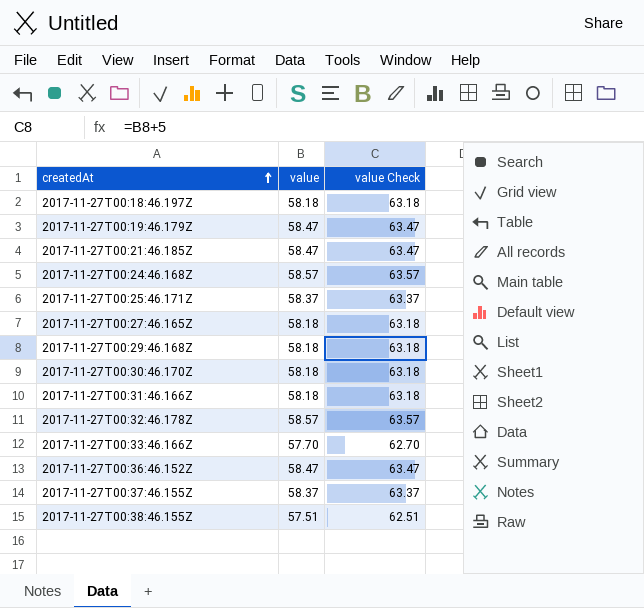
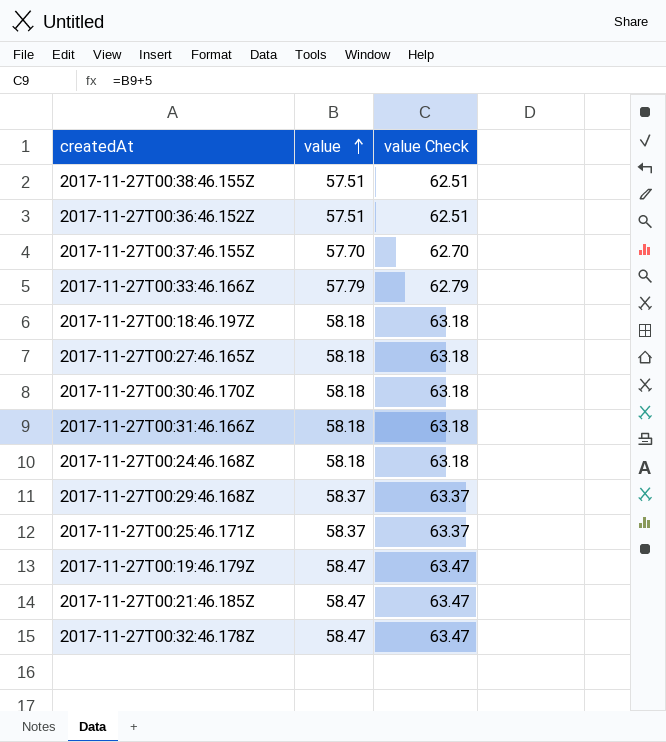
row order: createdAt ascending -> value ascending
2017-11-27T00:36:46.152Z | value: 58.47 -> 57.51
2017-11-27T00:36:46.152Z | value Check: 63.47 -> 62.51
2017-11-27T00:37:46.155Z | value: 58.37 -> 57.70
2017-11-27T00:37:46.155Z | value Check: 63.37 -> 62.70
2017-11-27T00:33:46.166Z | value: 57.70 -> 57.79
2017-11-27T00:33:46.166Z | value Check: 62.70 -> 62.79
2017-11-27T00:24:46.168Z | value: 58.57 -> 58.18
2017-11-27T00:24:46.168Z | value Check: 63.57 -> 63.18
2017-11-27T00:29:46.168Z | value: 58.18 -> 58.37
2017-11-27T00:29:46.168Z | value Check: 63.18 -> 63.37
2017-11-27T00:32:46.178Z | value: 58.57 -> 58.47
2017-11-27T00:32:46.178Z | value Check: 63.57 -> 63.47

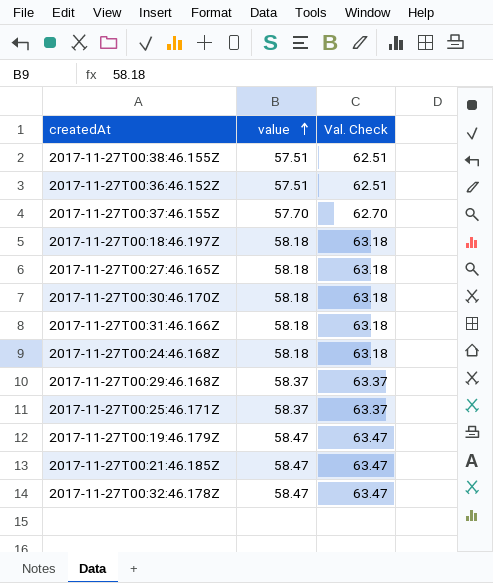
column name: value Check -> Val. Check
row 2017-11-27T00:33:46.166Z: 57.79 | 62.79 -> none

